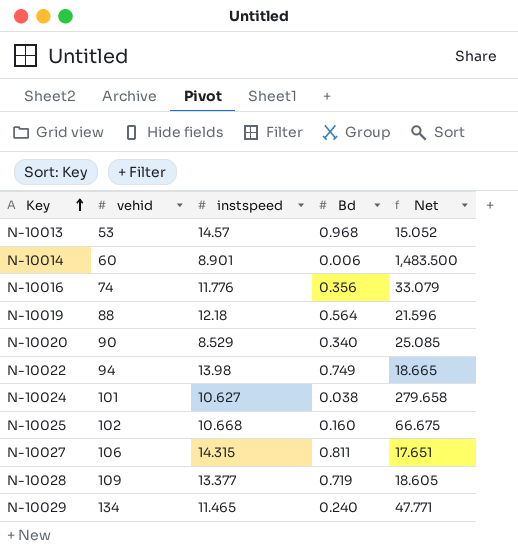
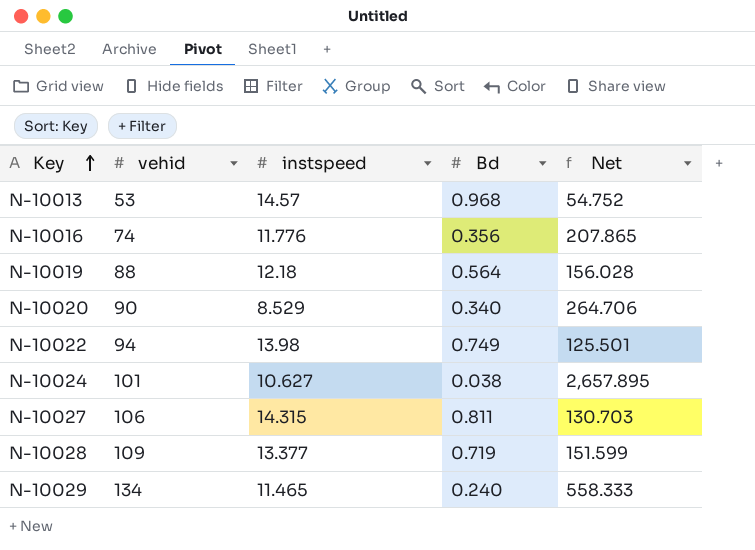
column Net | formula: [instspeed] / [Bd] -> [vehid] / [Bd]
row N-10014: 60 | 8.901 | 0.006 | 1,483.500 -> none
row N-10025: 102 | 10.668 | 0.160 | 66.675 -> none

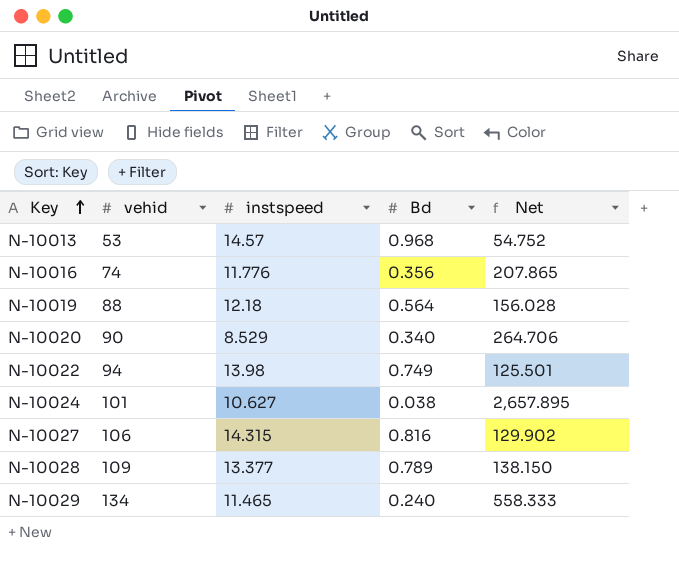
N-10027 | Bd: 0.811 -> 0.816
N-10027 | Net: 130.703 -> 129.902
N-10028 | Bd: 0.719 -> 0.789
N-10028 | Net: 151.599 -> 138.150

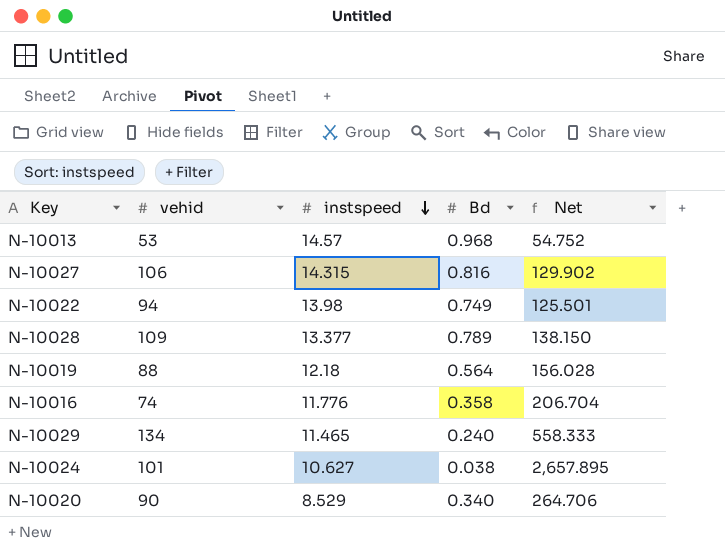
row order: Key ascending -> instspeed descending
N-10016 | Bd: 0.356 -> 0.358
N-10016 | Net: 207.865 -> 206.704

